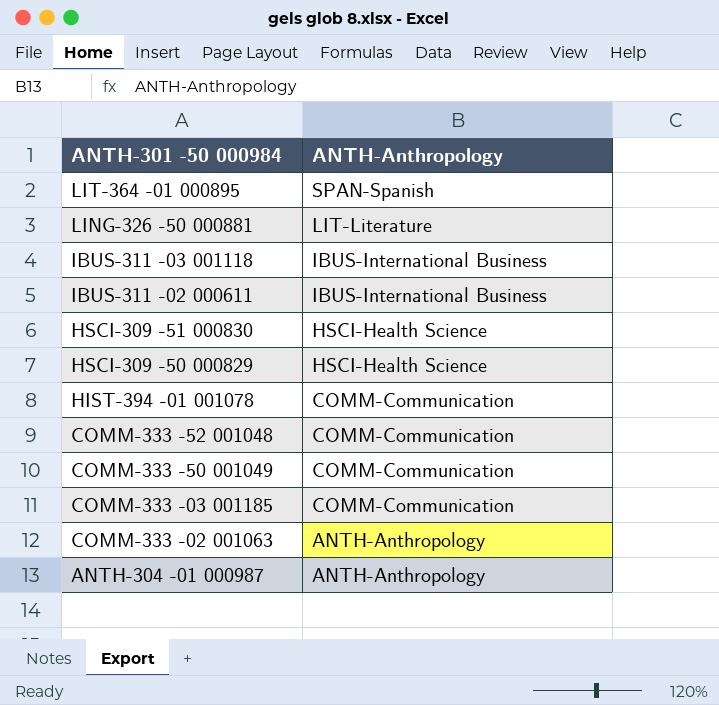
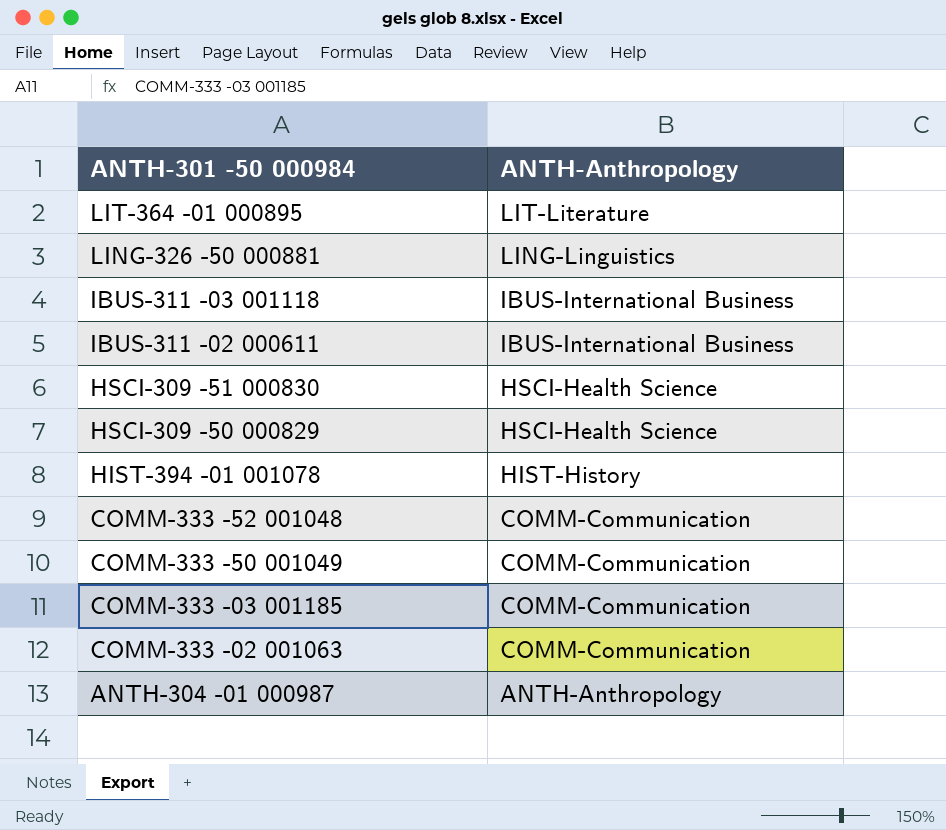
LIT-364 -01 000895 | ANTH-Anthropology: SPAN-Spanish -> LIT-Literature
LING-326 -50 000881 | ANTH-Anthropology: LIT-Literature -> LING-Linguistics
HIST-394 -01 001078 | ANTH-Anthropology: COMM-Communication -> HIST-History
COMM-333 -02 001063 | ANTH-Anthropology: ANTH-Anthropology -> COMM-Communication

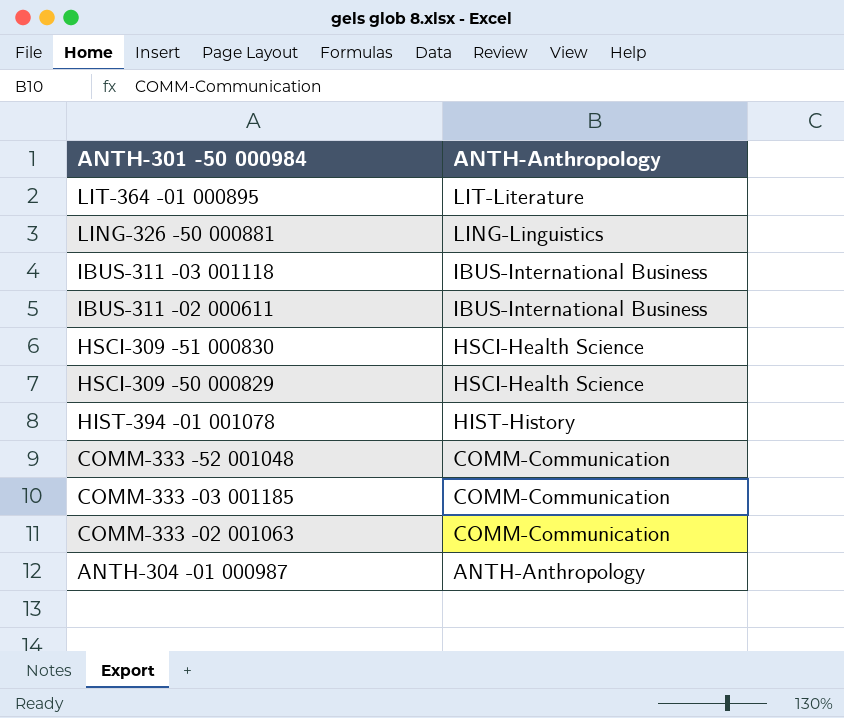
row COMM-333 -50 001049: COMM-Communication -> none

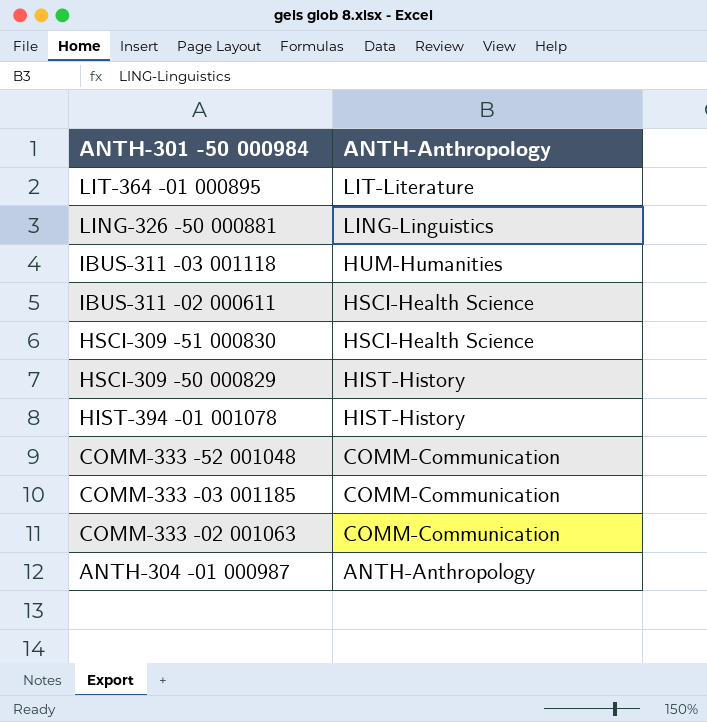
IBUS-311 -03 001118 | ANTH-Anthropology: IBUS-International Business -> HUM-Humanities
IBUS-311 -02 000611 | ANTH-Anthropology: IBUS-International Business -> HSCI-Health Science
HSCI-309 -50 000829 | ANTH-Anthropology: HSCI-Health Science -> HIST-History

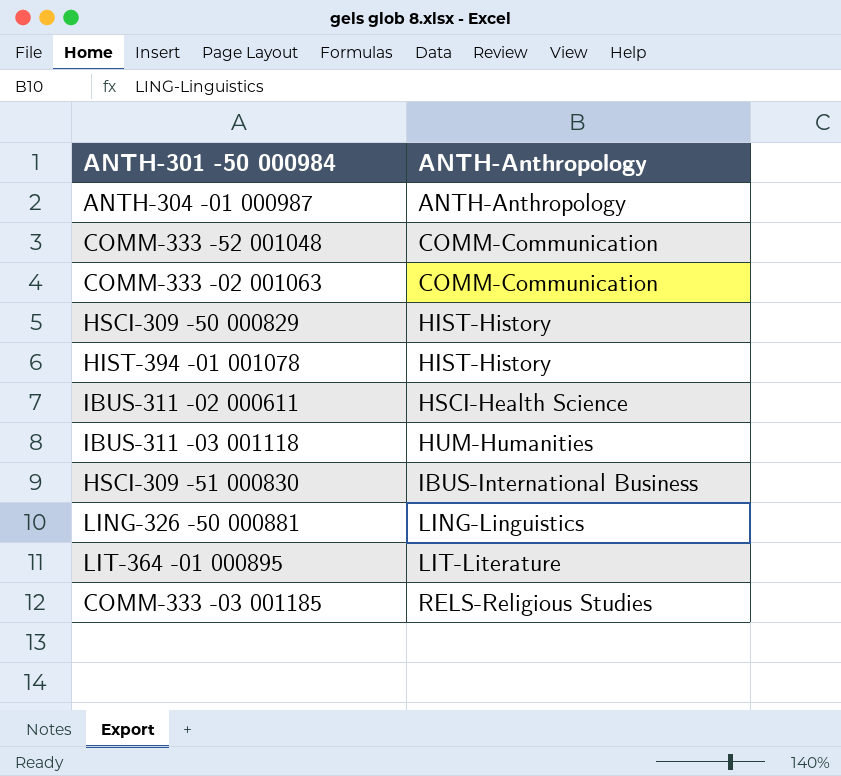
row order: ANTH-301 -50 000984 descending -> ANTH-Anthropology ascending
HSCI-309 -51 000830 | ANTH-Anthropology: HSCI-Health Science -> IBUS-International Business
COMM-333 -03 001185 | ANTH-Anthropology: COMM-Communication -> RELS-Religious Studies

